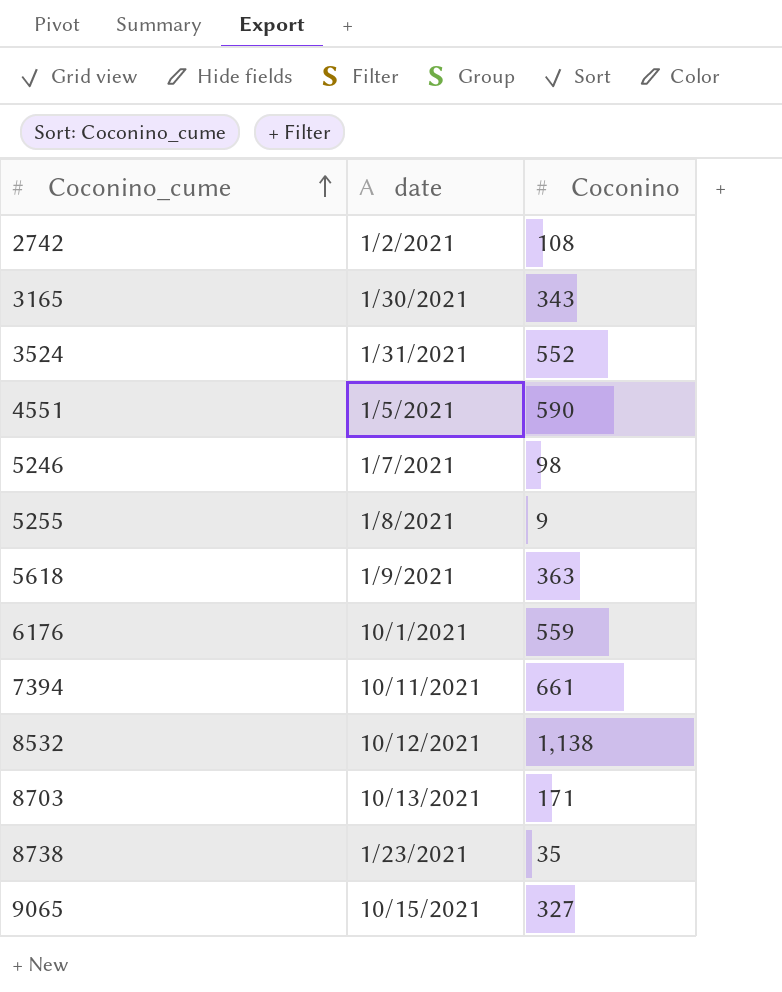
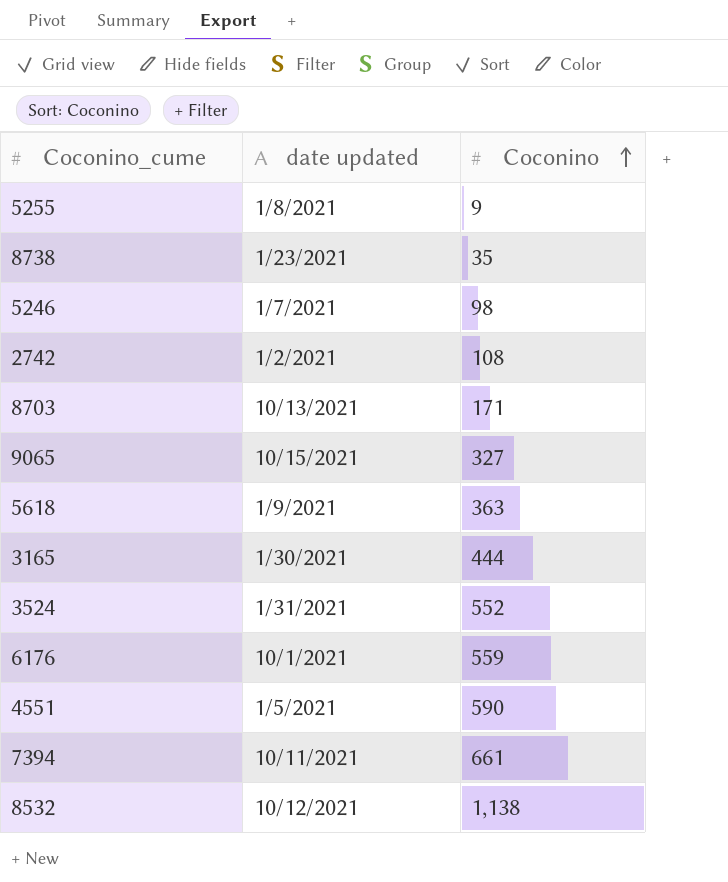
row order: Coconino_cume ascending -> Coconino ascending
column name: date -> date updated
3165 | Coconino: 343 -> 444

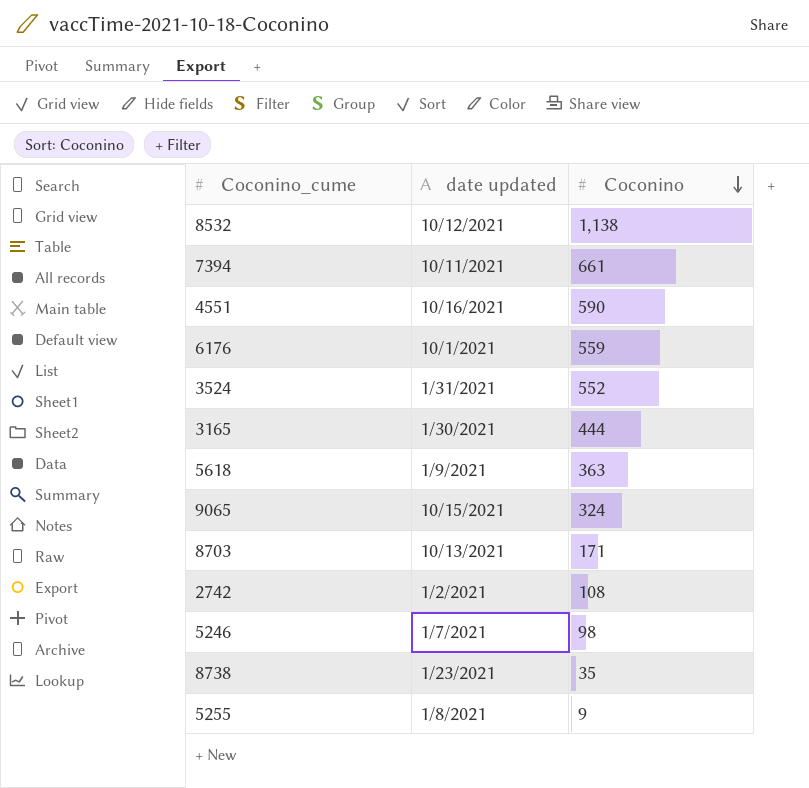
row order: Coconino ascending -> Coconino descending
4551 | date updated: 1/5/2021 -> 10/16/2021
9065 | Coconino: 327 -> 324

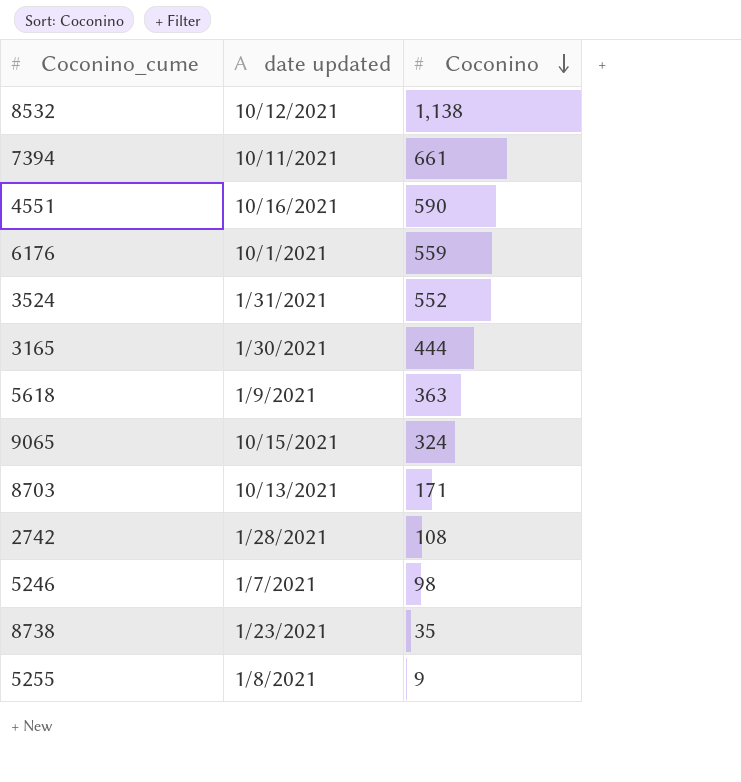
2742 | date updated: 1/2/2021 -> 1/28/2021

